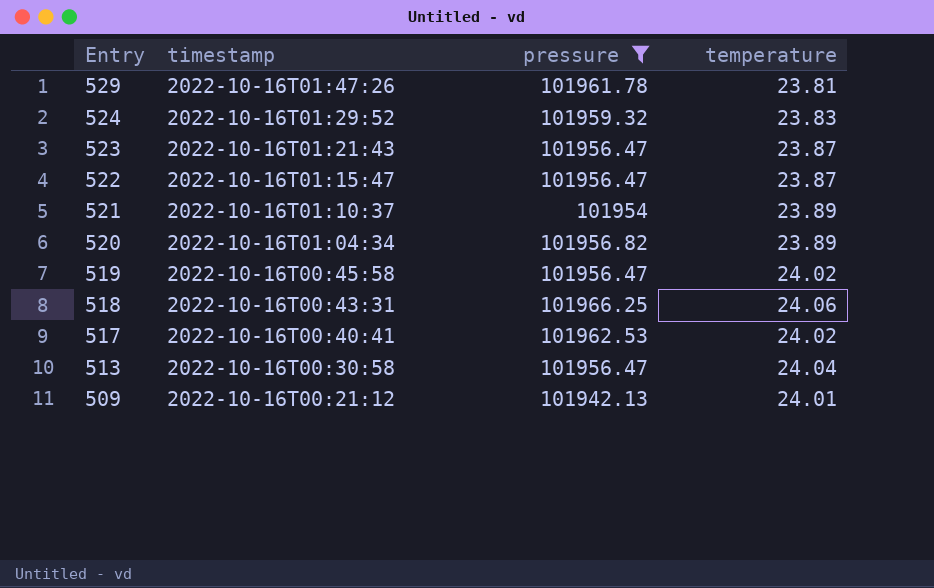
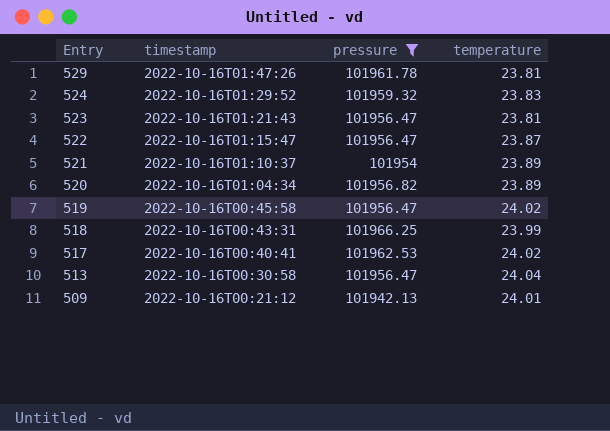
523 | temperature: 23.87 -> 23.81
518 | temperature: 24.06 -> 23.99

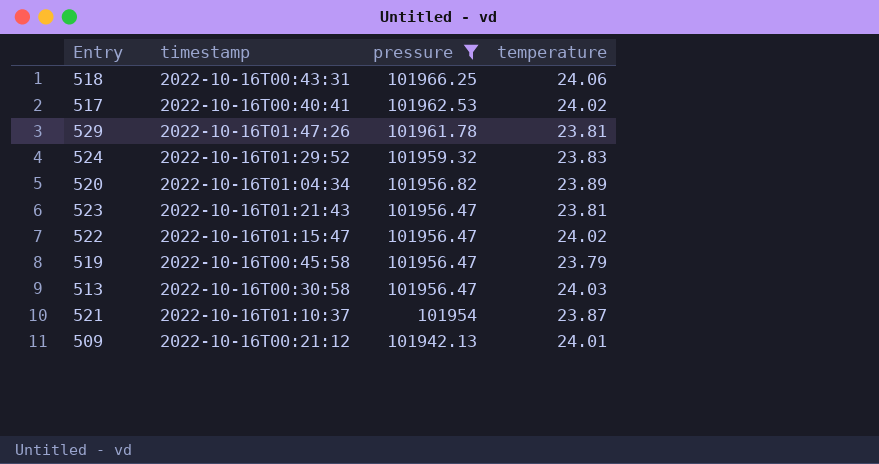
row order: Entry descending -> pressure descending
518 | temperature: 23.99 -> 24.06
522 | temperature: 23.87 -> 24.02
519 | temperature: 24.02 -> 23.79
513 | temperature: 24.04 -> 24.03
521 | temperature: 23.89 -> 23.87

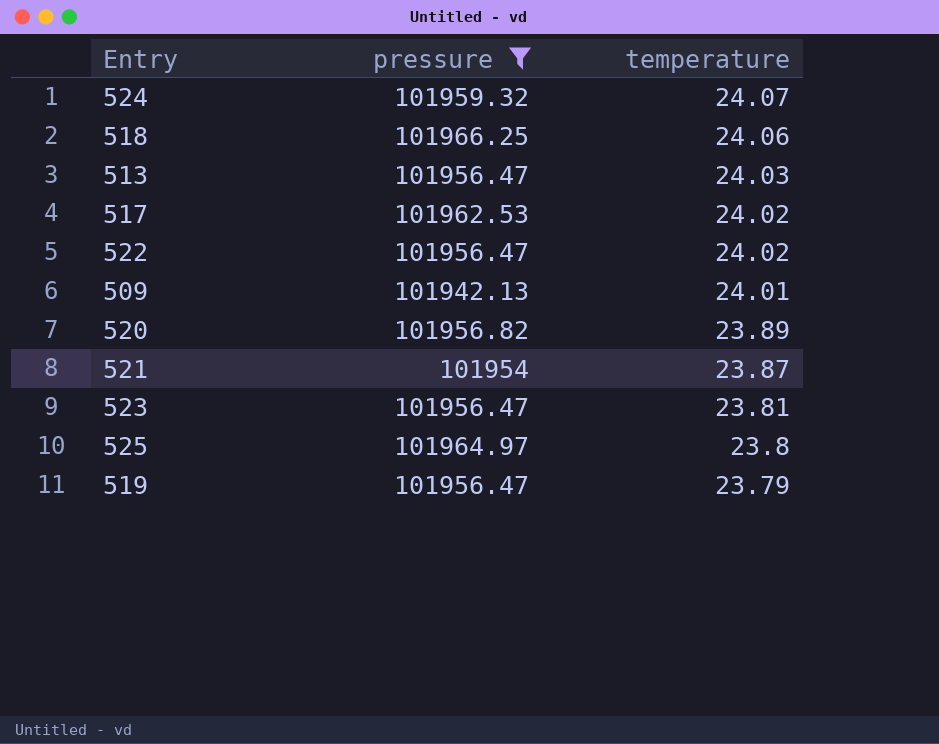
row order: pressure descending -> temperature descending
column timestamp | position: 2 -> none
row 529: 2022-10-16T01:47:26 | 101961.78 | 23.81 -> none
524 | temperature: 23.83 -> 24.07
row 525: none -> 101964.97 | 23.8

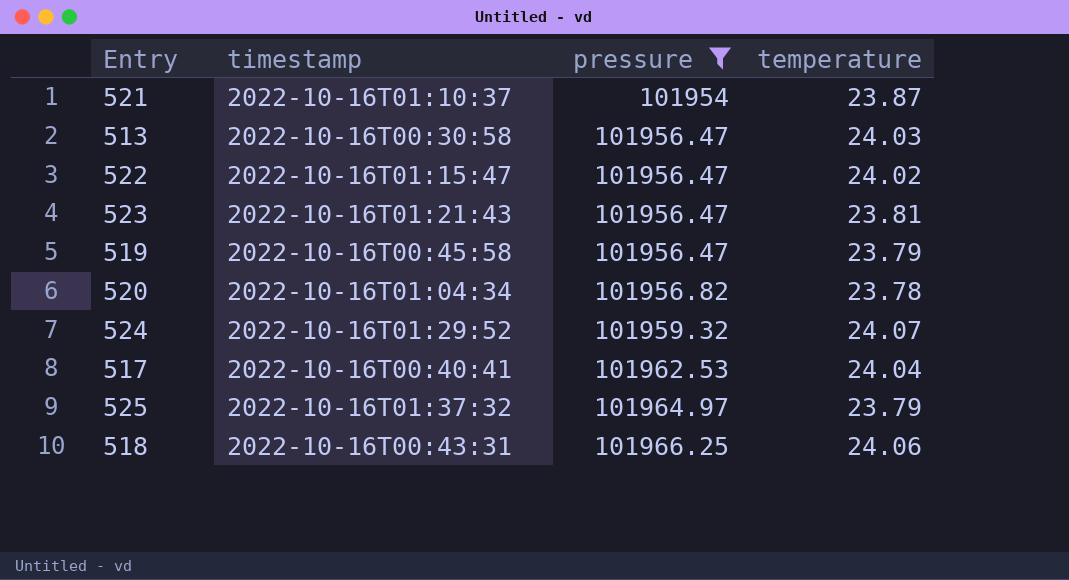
row order: temperature descending -> pressure ascending
column timestamp | position: none -> 2
row 509: 101942.13 | 24.01 -> none
520 | temperature: 23.89 -> 23.78
517 | temperature: 24.02 -> 24.04
525 | temperature: 23.8 -> 23.79

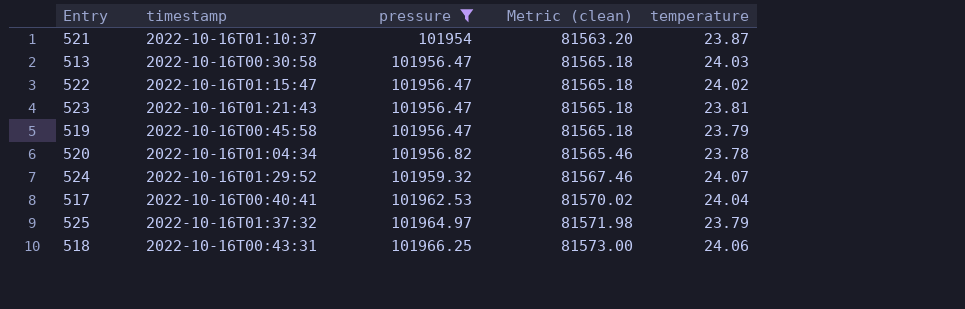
column Metric (clean) | formula: none -> [pressure] * 0.8

